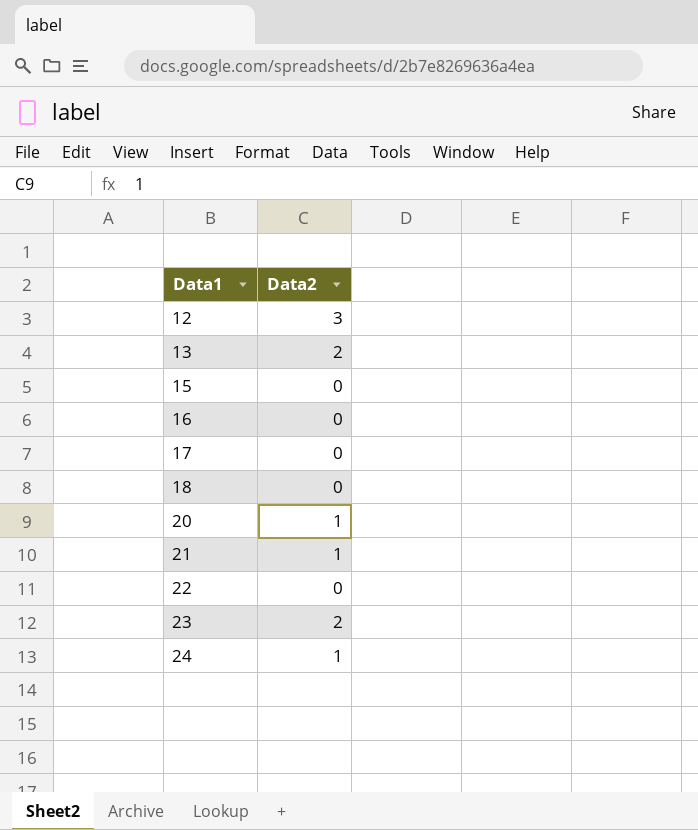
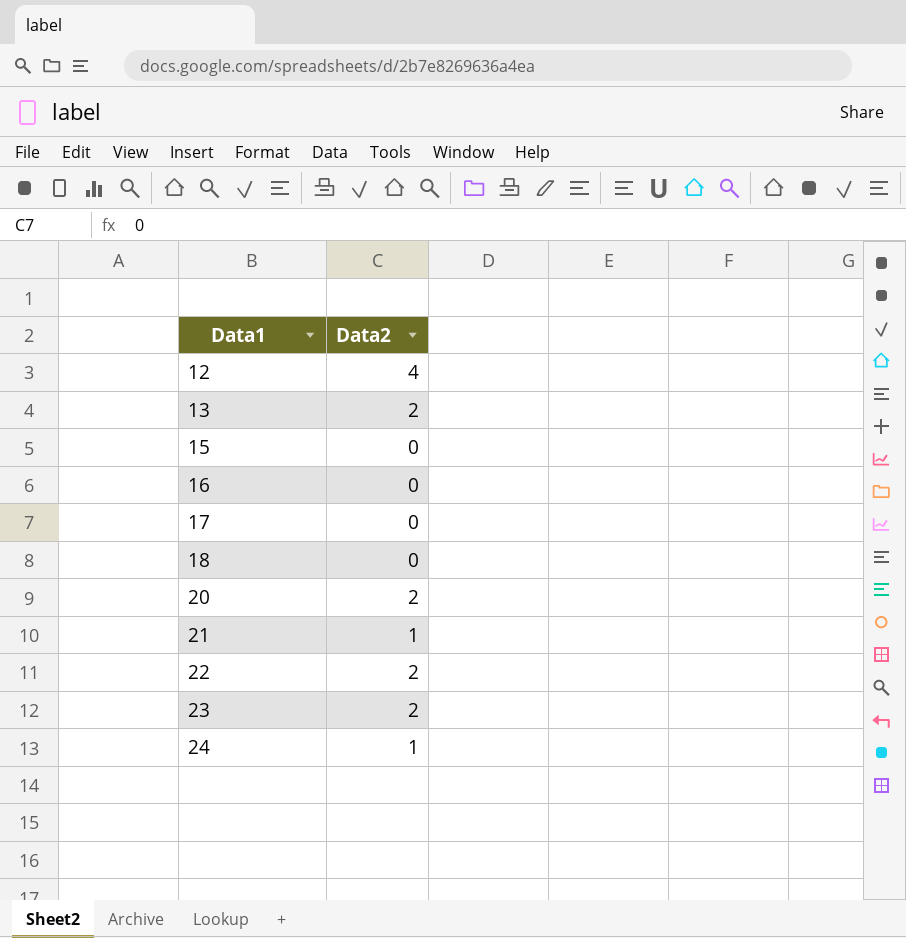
12 | Data2: 3 -> 4
20 | Data2: 1 -> 2
22 | Data2: 0 -> 2

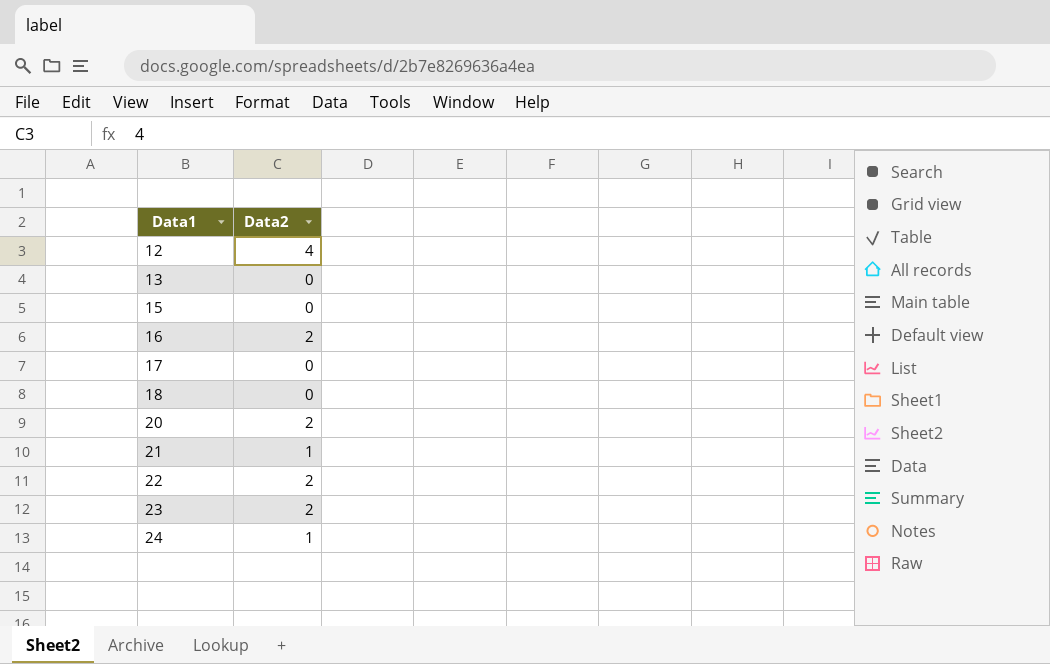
13 | Data2: 2 -> 0
16 | Data2: 0 -> 2

